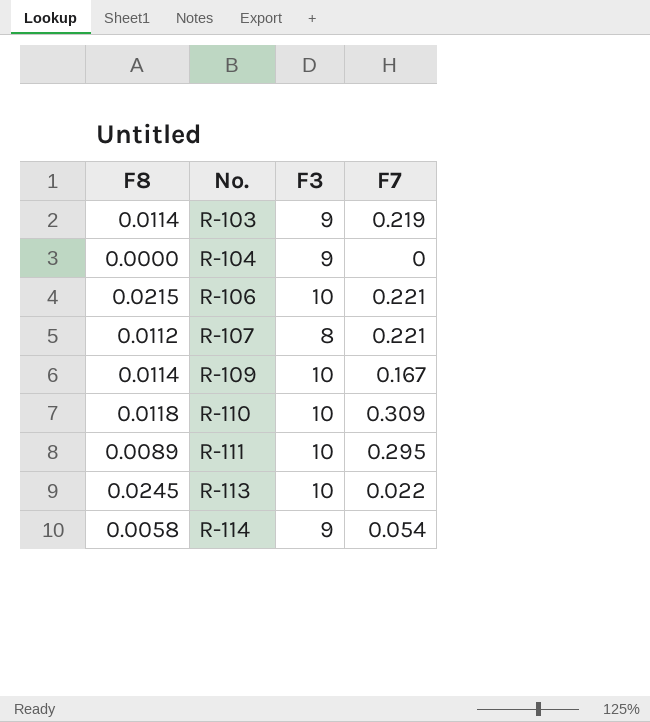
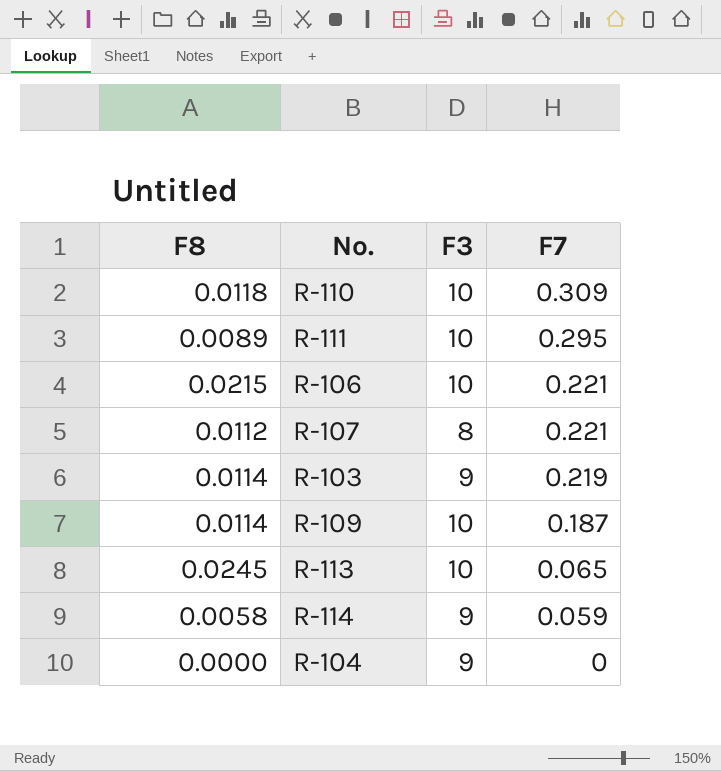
row order: No. ascending -> F7 descending
R-109 | F7: 0.167 -> 0.187
R-113 | F7: 0.022 -> 0.065
R-114 | F7: 0.054 -> 0.059

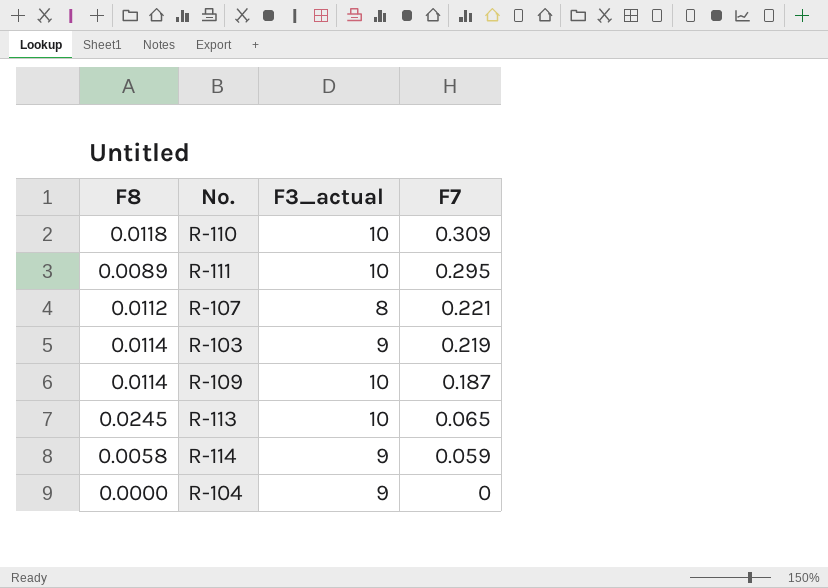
column name: F3 -> F3_actual
row R-106: 0.0215 | 10 | 0.221 -> none

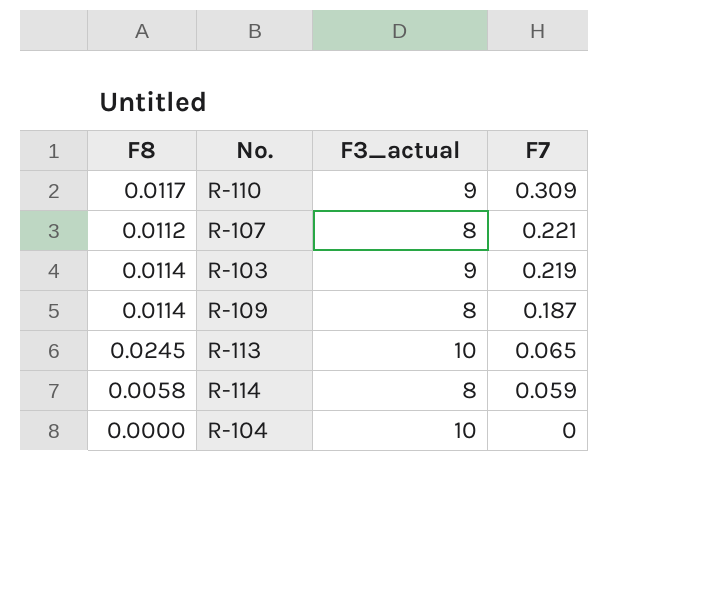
row R-111: 0.0089 | 10 | 0.295 -> none
R-110 | F8: 0.0118 -> 0.0117
R-110 | F3_actual: 10 -> 9
R-109 | F3_actual: 10 -> 8
R-114 | F3_actual: 9 -> 8
R-104 | F3_actual: 9 -> 10

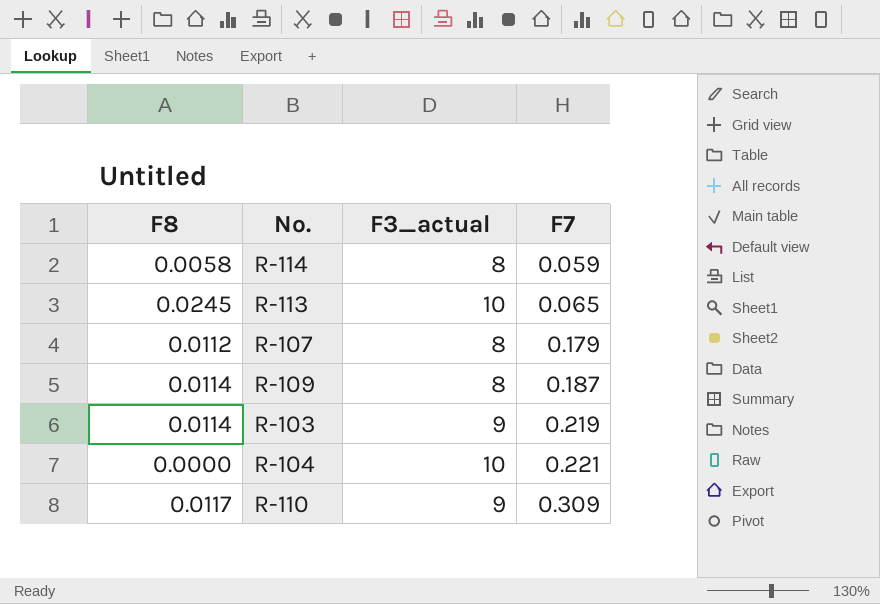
row order: F7 descending -> F7 ascending
R-107 | F7: 0.221 -> 0.179
R-104 | F7: 0 -> 0.221

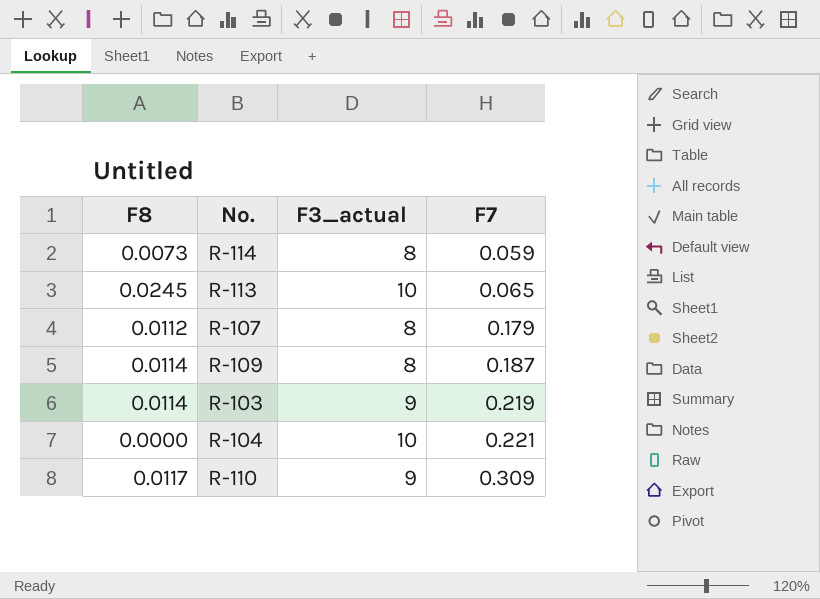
R-114 | F8: 0.0058 -> 0.0073

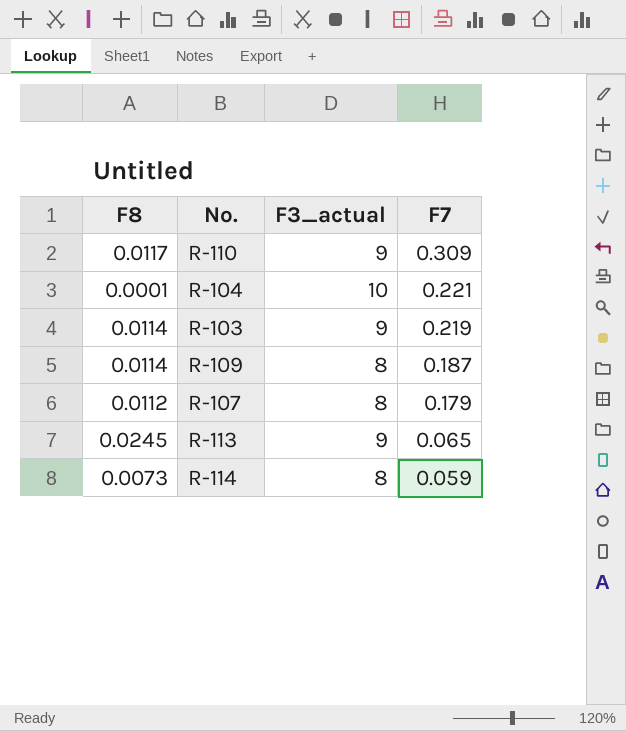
row order: F7 ascending -> F7 descending
R-104 | F8: 0.0000 -> 0.0001
R-113 | F3_actual: 10 -> 9

